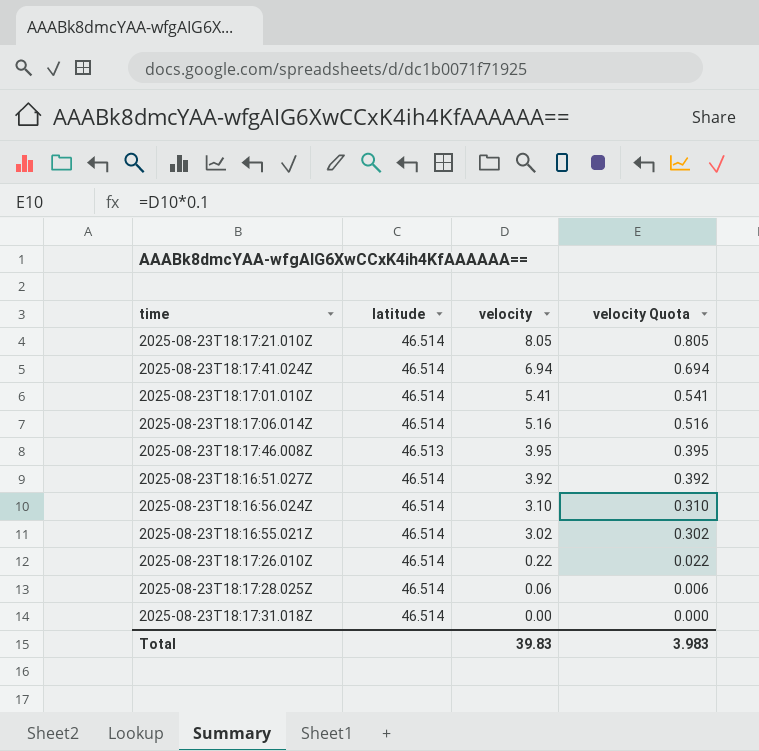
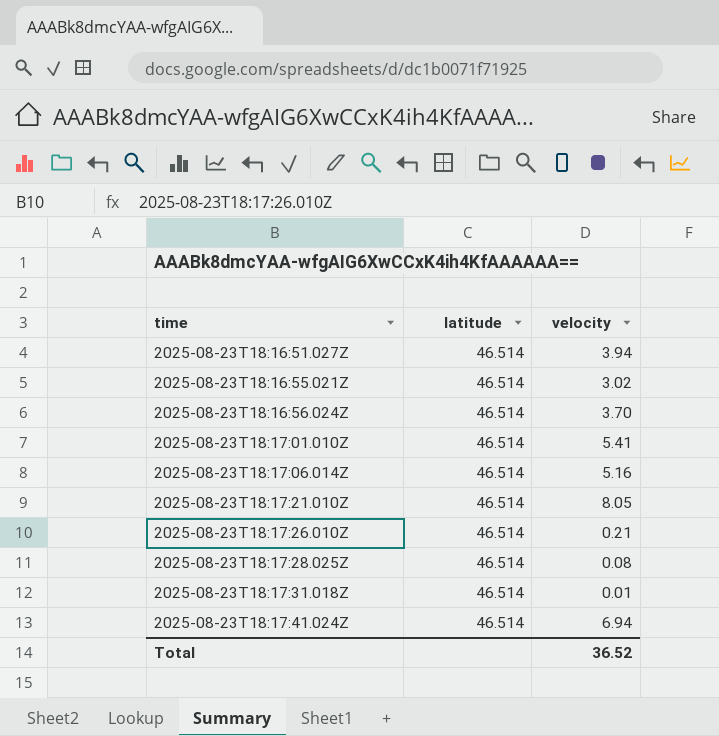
row order: velocity descending -> time ascending
column velocity Quota | formula: [velocity] * 0.1 -> none
row 2025-08-23T18:17:46.008Z: 46.513 | 3.95 | 0.395 -> none
2025-08-23T18:16:51.027Z | velocity: 3.92 -> 3.94
2025-08-23T18:16:56.024Z | velocity: 3.10 -> 3.70
2025-08-23T18:17:26.010Z | velocity: 0.22 -> 0.21
2025-08-23T18:17:28.025Z | velocity: 0.06 -> 0.08
2025-08-23T18:17:31.018Z | velocity: 0.00 -> 0.01
Total | velocity: 39.83 -> 36.52

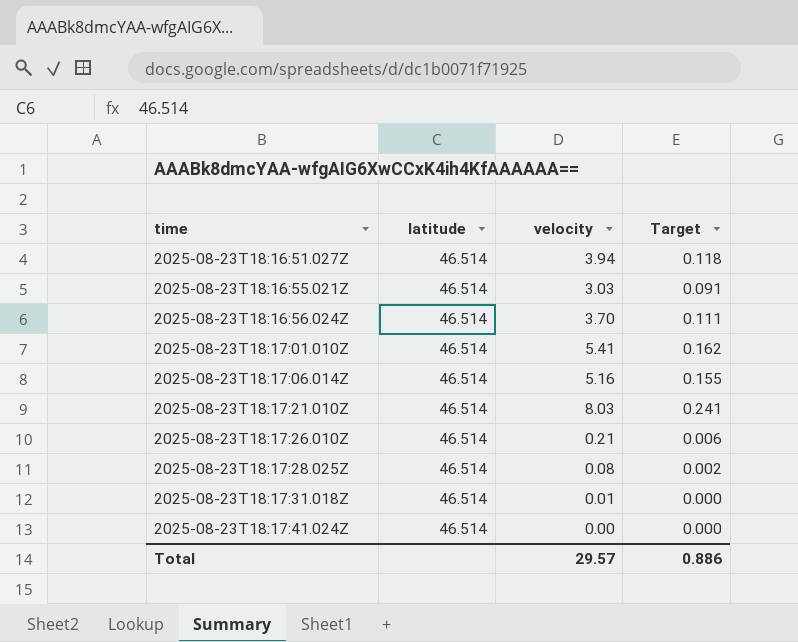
column Target | formula: none -> [velocity] * 0.03
2025-08-23T18:16:55.021Z | velocity: 3.02 -> 3.03
2025-08-23T18:17:21.010Z | velocity: 8.05 -> 8.03
2025-08-23T18:17:41.024Z | velocity: 6.94 -> 0.00
Total | velocity: 36.52 -> 29.57

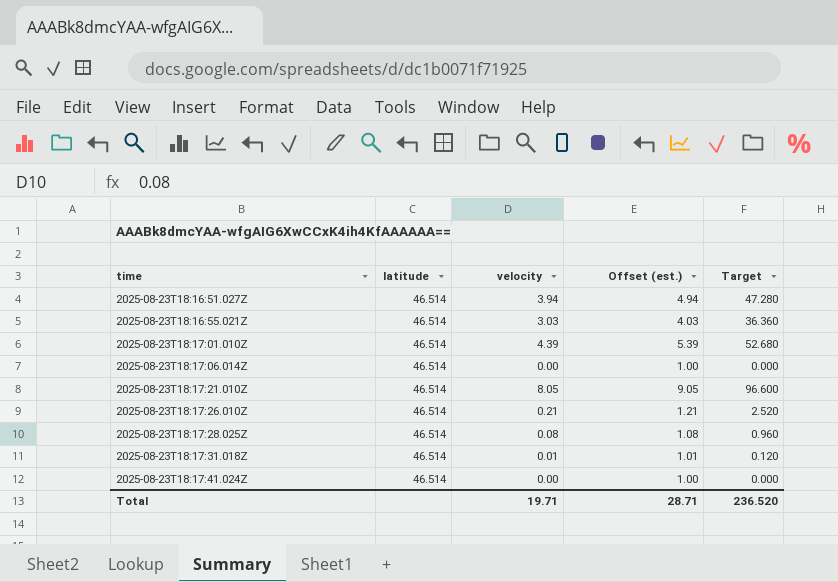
column Offset (est.) | formula: none -> [velocity] + 1
column Target | formula: [velocity] * 0.03 -> [velocity] * 12
row 2025-08-23T18:16:56.024Z: 46.514 | 3.70 | 0.111 -> none
2025-08-23T18:17:01.010Z | velocity: 5.41 -> 4.39
2025-08-23T18:17:06.014Z | velocity: 5.16 -> 0.00
2025-08-23T18:17:21.010Z | velocity: 8.03 -> 8.05
Total | velocity: 29.57 -> 19.71
Total | Target: 0.886 -> 236.520

